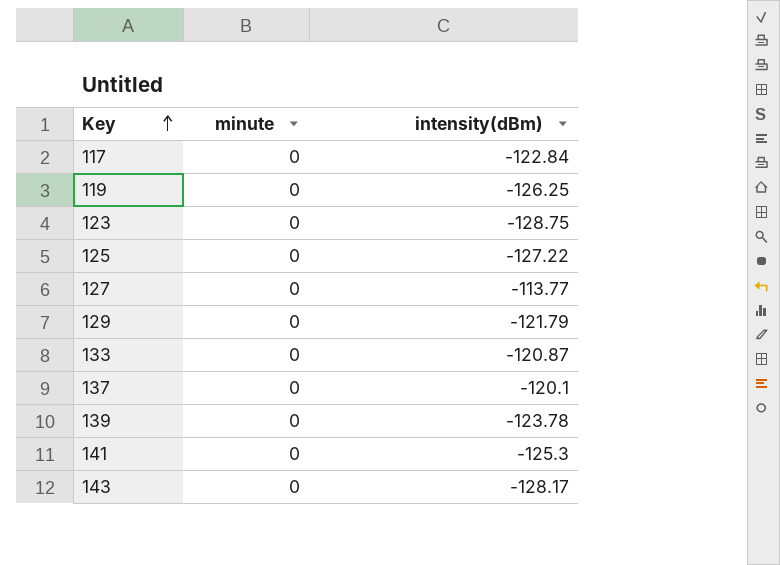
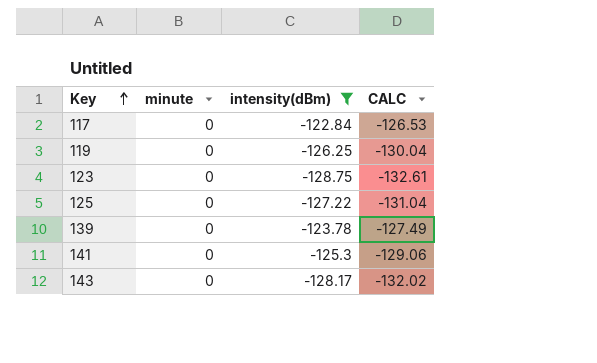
filter: none -> intensity(dBm) <= -122.84
column CALC | formula: none -> [intensity(dBm)] * 1.03

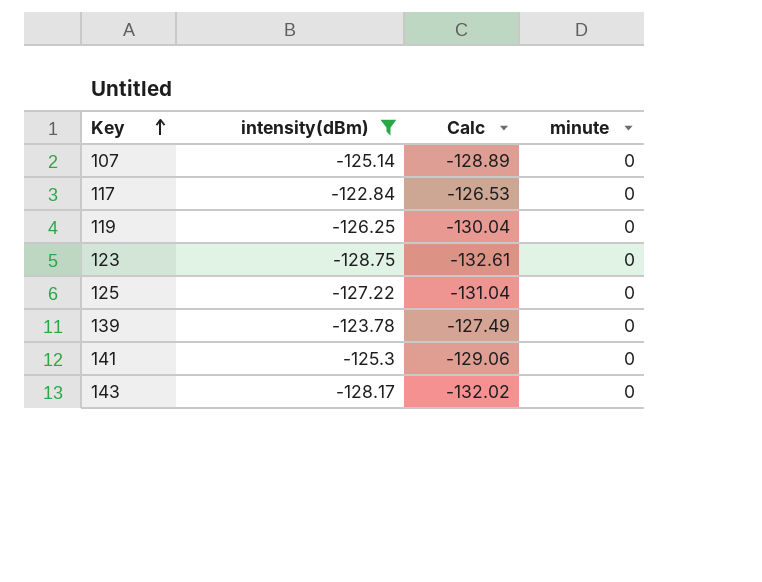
column name: CALC -> Calc
column minute | position: 2 -> 4
row 107: none -> -125.14 | -128.89 | 0

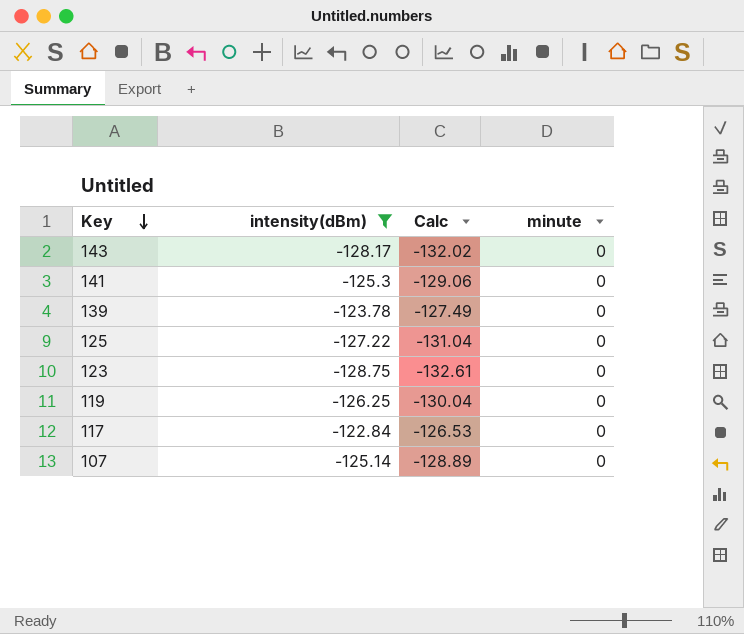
row order: Key ascending -> Key descending

